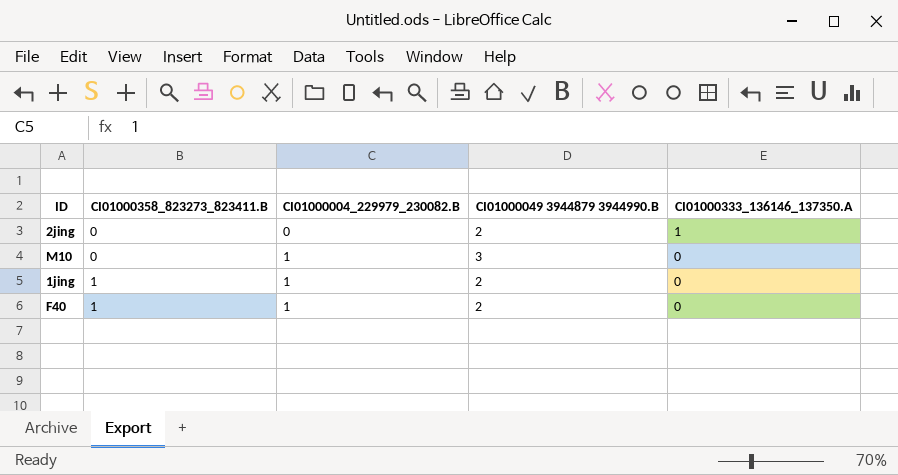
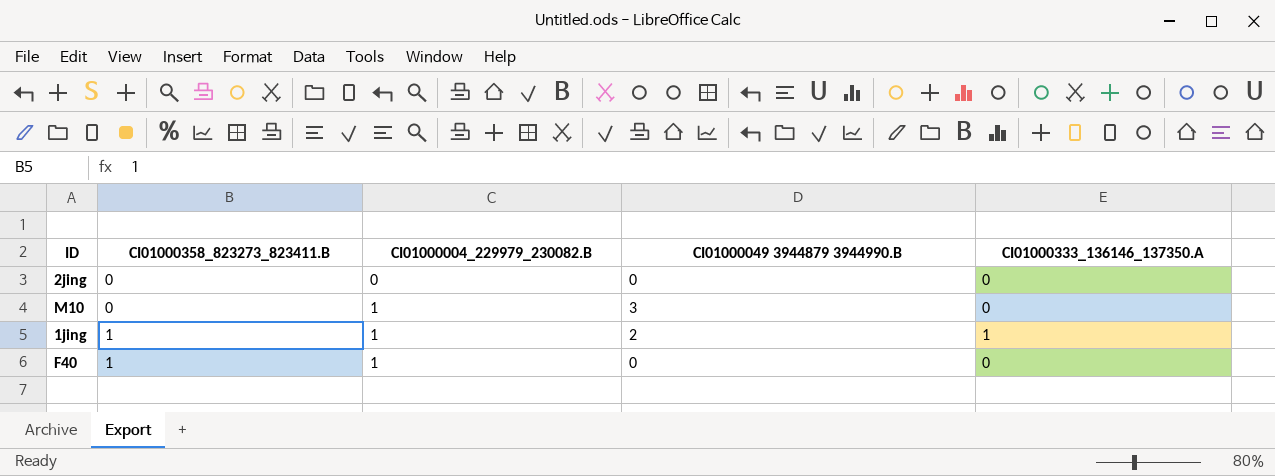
2jing | CI01000049 3944879 3944990.B: 2 -> 0
2jing | CI01000333_136146_137350.A: 1 -> 0
1jing | CI01000333_136146_137350.A: 0 -> 1
F40 | CI01000049 3944879 3944990.B: 2 -> 0

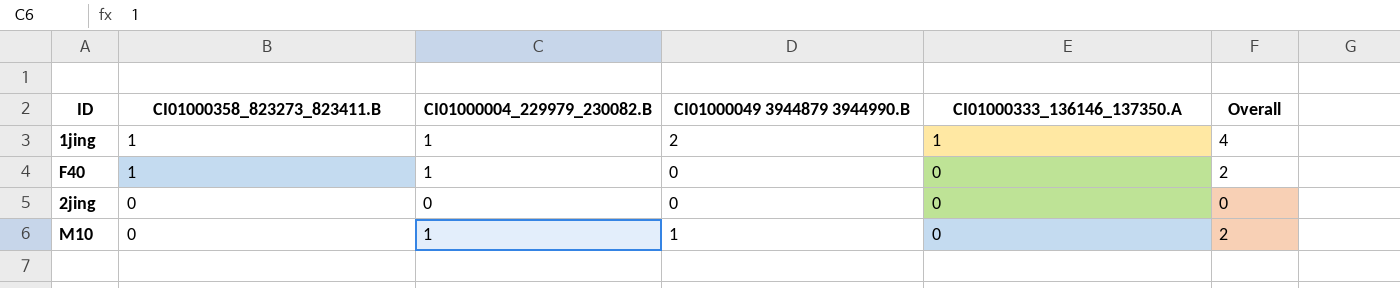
row order: CI01000358_823273_823411.B ascending -> CI01000358_823273_823411.B descending
column Overall | formula: none -> [CI01000358_823273_823411.B] + [CI01000004_229979_230082.B] + [CI01000049 3944879 3944990.B]
M10 | CI01000049 3944879 3944990.B: 3 -> 1

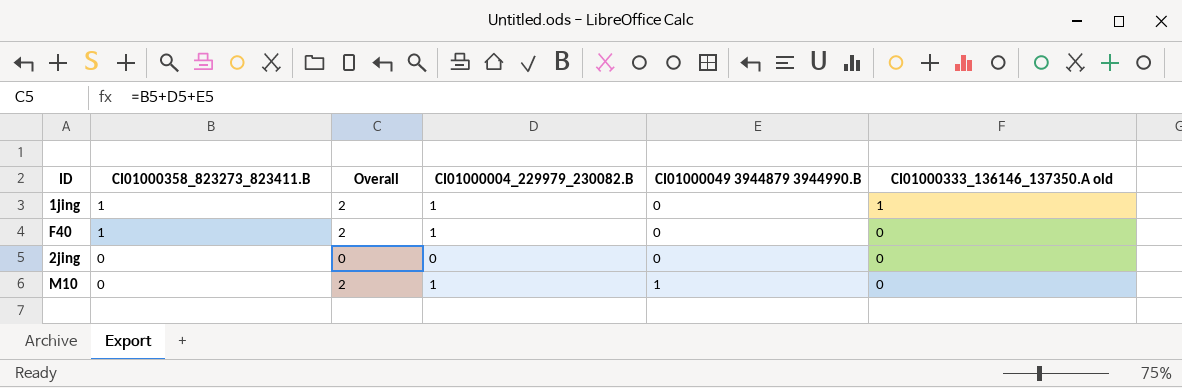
column Overall | position: 6 -> 3
column name: CI01000333_136146_137350.A -> CI01000333_136146_137350.A old
1jing | Overall: 4 -> 2
1jing | CI01000049 3944879 3944990.B: 2 -> 0

